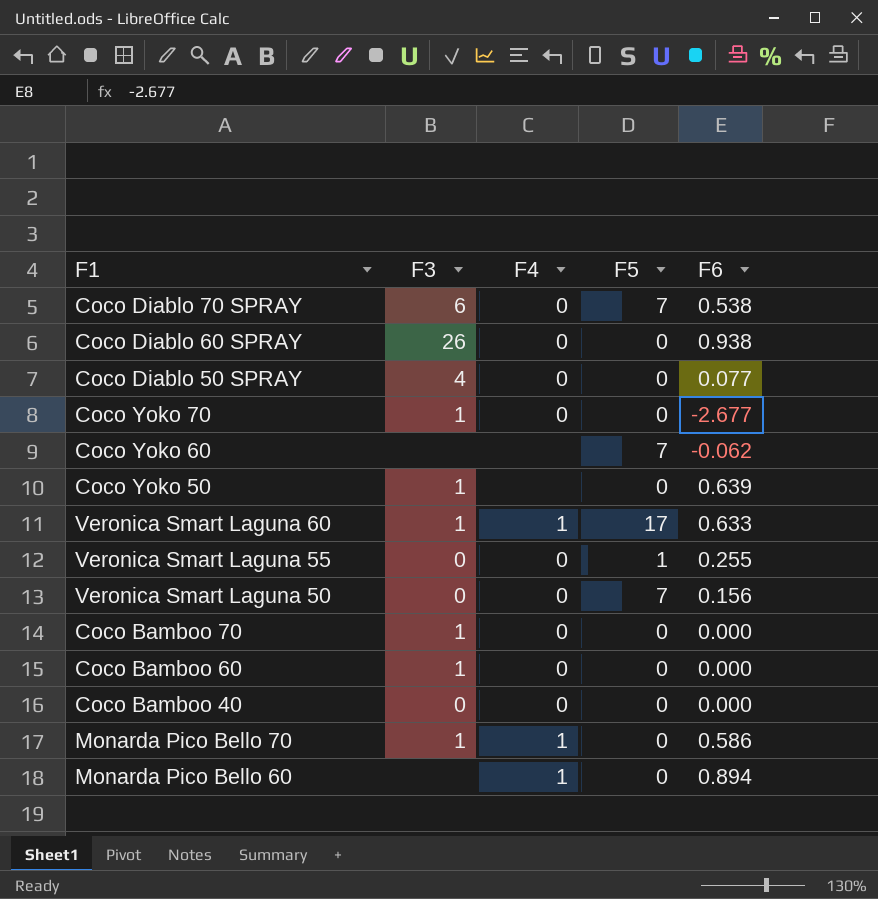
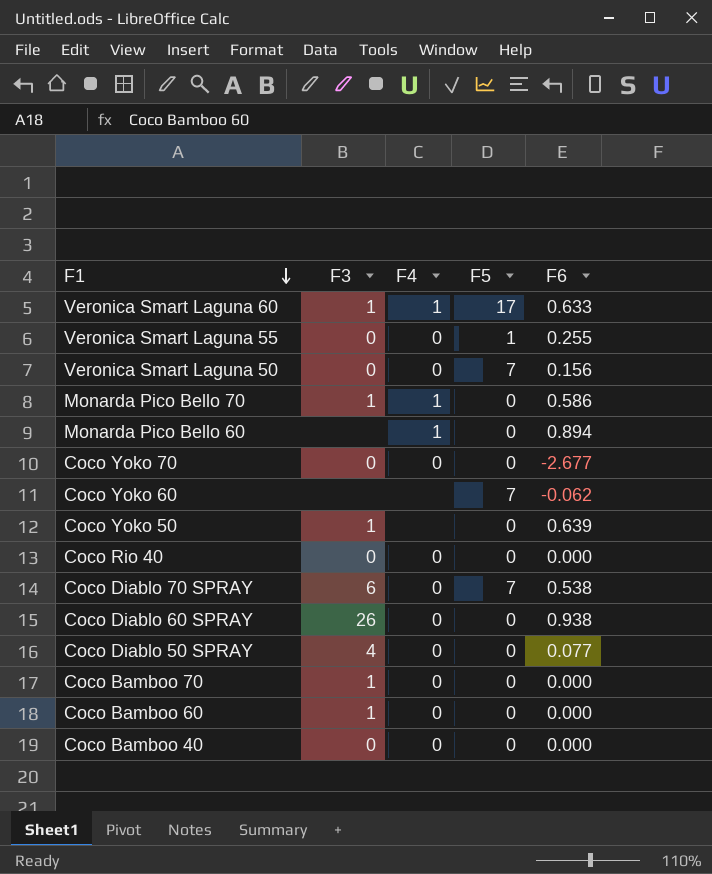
row order: none -> F1 descending
Coco Yoko 70 | F3: 1 -> 0
row Coco Rio 40: none -> 0 | 0 | 0 | 0.000

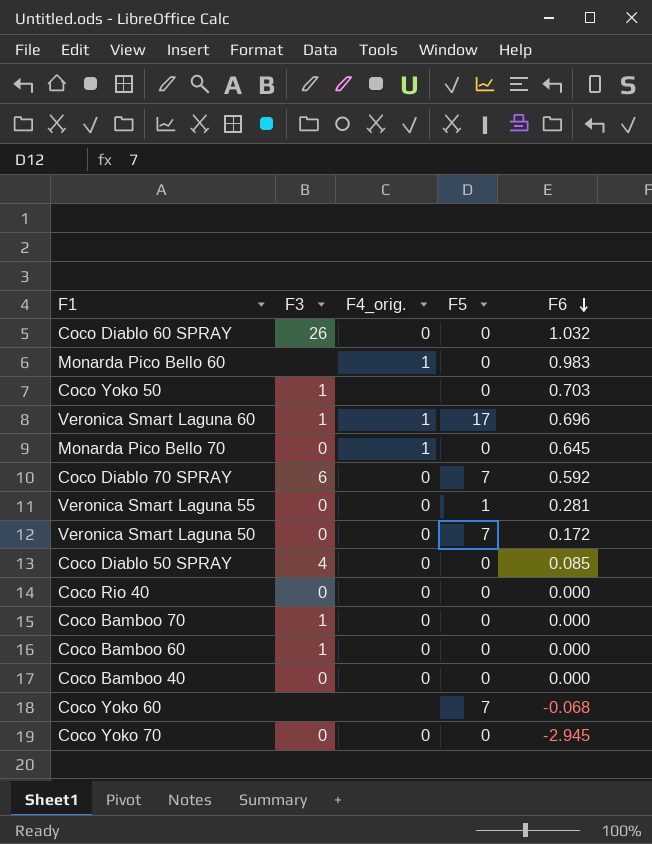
row order: F1 descending -> F6 descending
column name: F4 -> F4_orig.
Coco Diablo 60 SPRAY | F6: 0.938 -> 1.032
Monarda Pico Bello 60 | F6: 0.894 -> 0.983
Coco Yoko 50 | F6: 0.639 -> 0.703
Veronica Smart Laguna 60 | F6: 0.633 -> 0.696
Monarda Pico Bello 70 | F3: 1 -> 0
Monarda Pico Bello 70 | F6: 0.586 -> 0.645
Coco Diablo 70 SPRAY | F6: 0.538 -> 0.592
Veronica Smart Laguna 55 | F6: 0.255 -> 0.281
Veronica Smart Laguna 50 | F6: 0.156 -> 0.172
Coco Diablo 50 SPRAY | F6: 0.077 -> 0.085
Coco Yoko 60 | F6: -0.062 -> -0.068
Coco Yoko 70 | F6: -2.677 -> -2.945

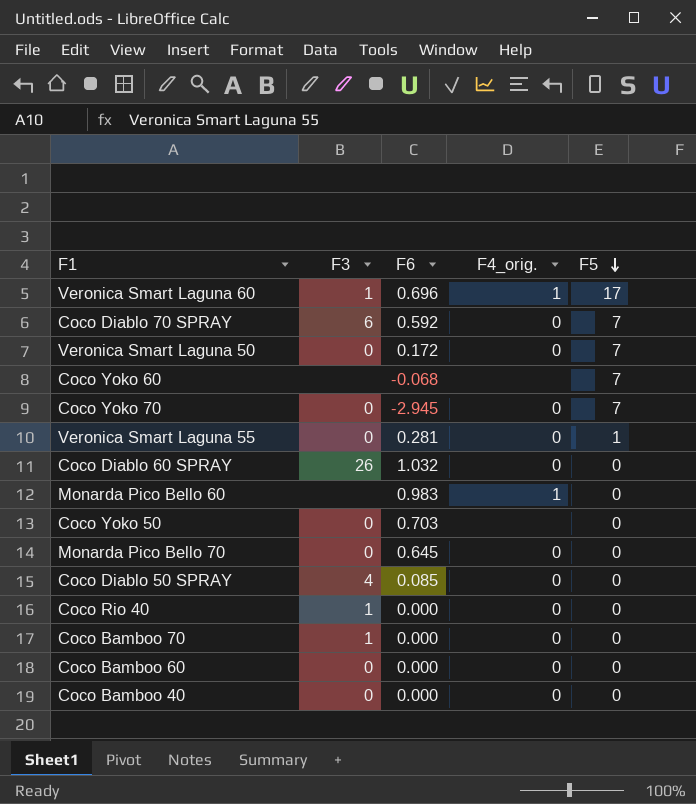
row order: F6 descending -> F5 descending
column F6 | position: 5 -> 3
Coco Yoko 70 | F5: 0 -> 7
Coco Yoko 50 | F3: 1 -> 0
Monarda Pico Bello 70 | F4_orig.: 1 -> 0
Coco Rio 40 | F3: 0 -> 1
Coco Bamboo 60 | F3: 1 -> 0

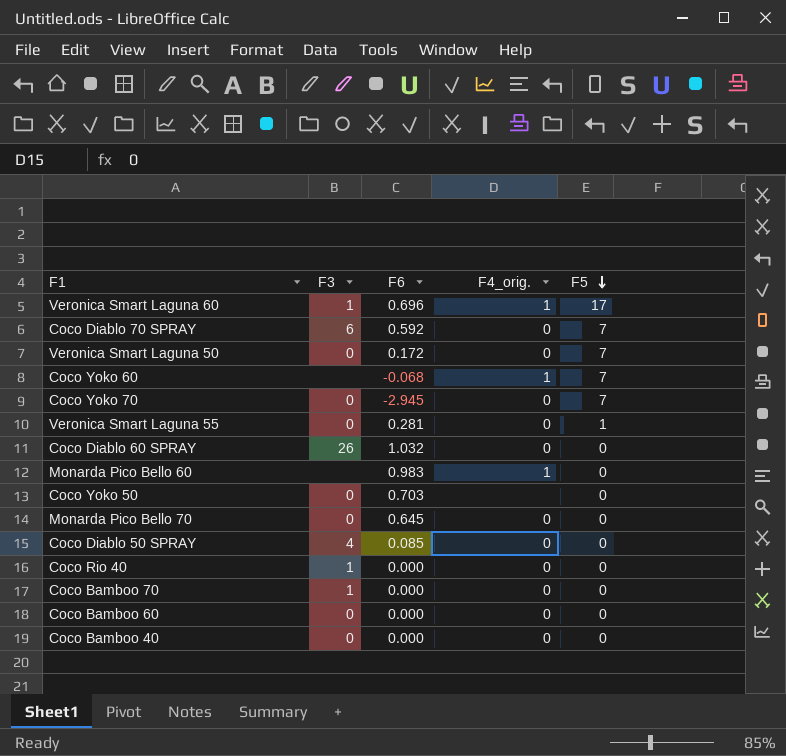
Coco Yoko 60 | F4_orig.: none -> 1

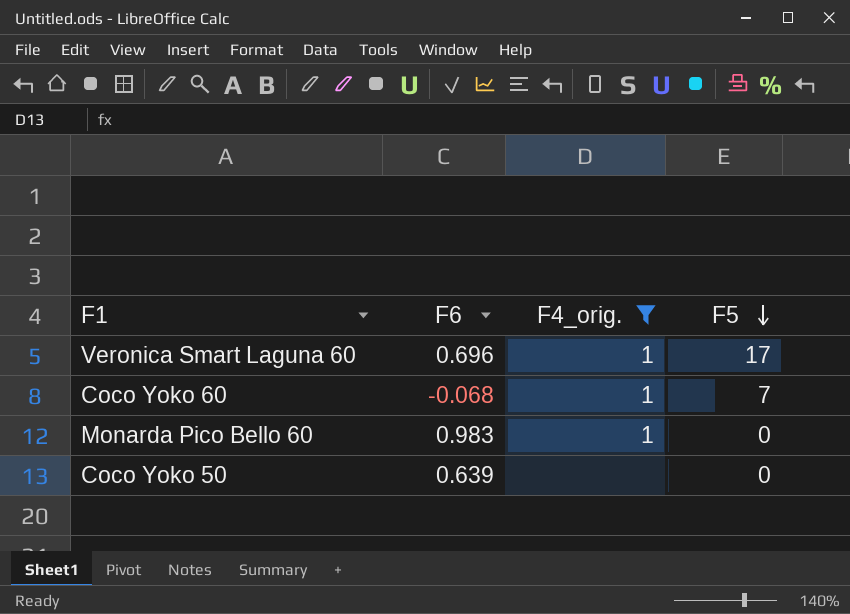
filter: none -> F4_orig. != 0
column F3 | position: 2 -> none
Coco Yoko 50 | F6: 0.703 -> 0.639

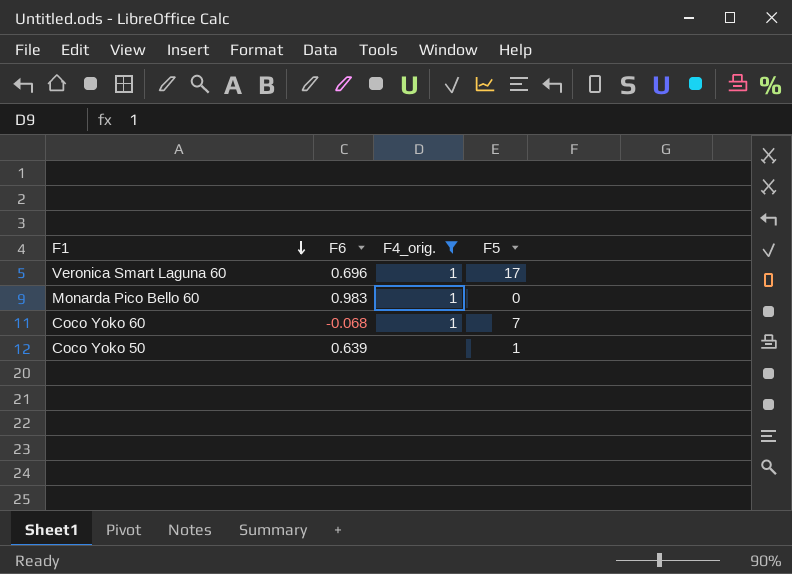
row order: F5 descending -> F1 descending
Coco Yoko 50 | F5: 0 -> 1

